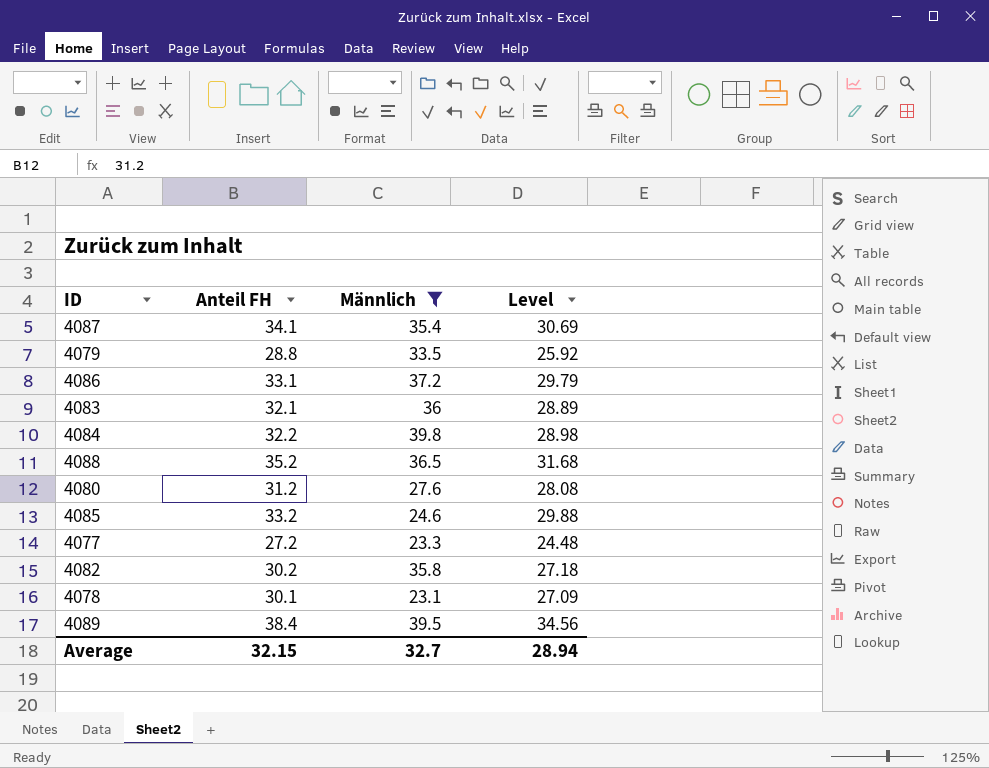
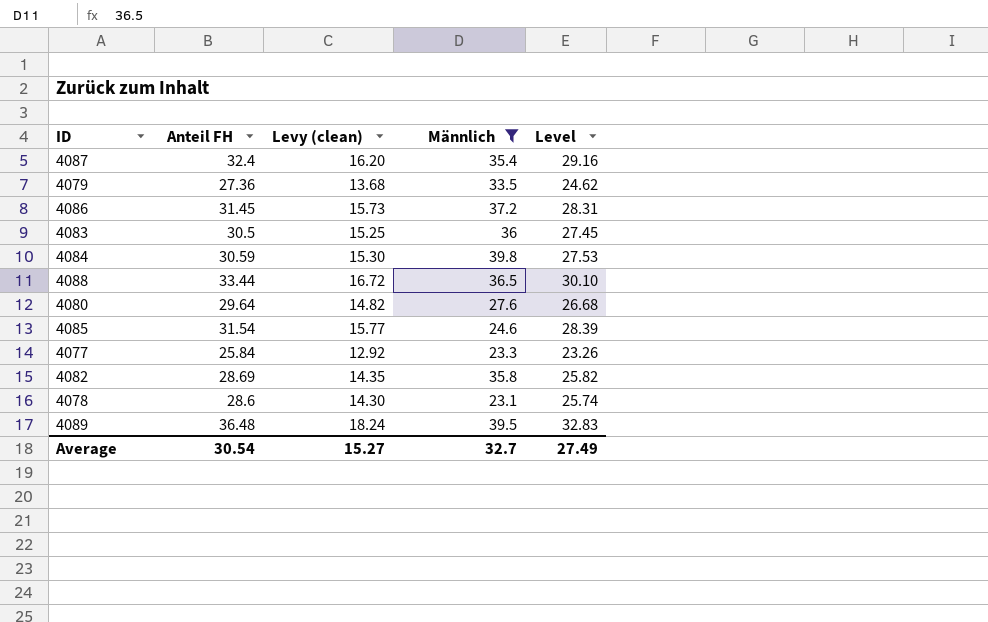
column Levy (clean) | formula: none -> [Anteil FH] * 0.5
4087 | Anteil FH: 34.1 -> 32.4
4087 | Level: 30.69 -> 29.16
4079 | Anteil FH: 28.8 -> 27.36
4079 | Level: 25.92 -> 24.62
4086 | Anteil FH: 33.1 -> 31.45
4086 | Level: 29.79 -> 28.31
4083 | Anteil FH: 32.1 -> 30.5
4083 | Level: 28.89 -> 27.45
4084 | Anteil FH: 32.2 -> 30.59
4084 | Level: 28.98 -> 27.53
4088 | Anteil FH: 35.2 -> 33.44
4088 | Level: 31.68 -> 30.10
4080 | Anteil FH: 31.2 -> 29.64
4080 | Level: 28.08 -> 26.68
4085 | Anteil FH: 33.2 -> 31.54
4085 | Level: 29.88 -> 28.39
4077 | Anteil FH: 27.2 -> 25.84
4077 | Level: 24.48 -> 23.26
4082 | Anteil FH: 30.2 -> 28.69
4082 | Level: 27.18 -> 25.82
4078 | Anteil FH: 30.1 -> 28.6
4078 | Level: 27.09 -> 25.74
4089 | Anteil FH: 38.4 -> 36.48
4089 | Level: 34.56 -> 32.83
Average | Anteil FH: 32.15 -> 30.54
Average | Level: 28.94 -> 27.49

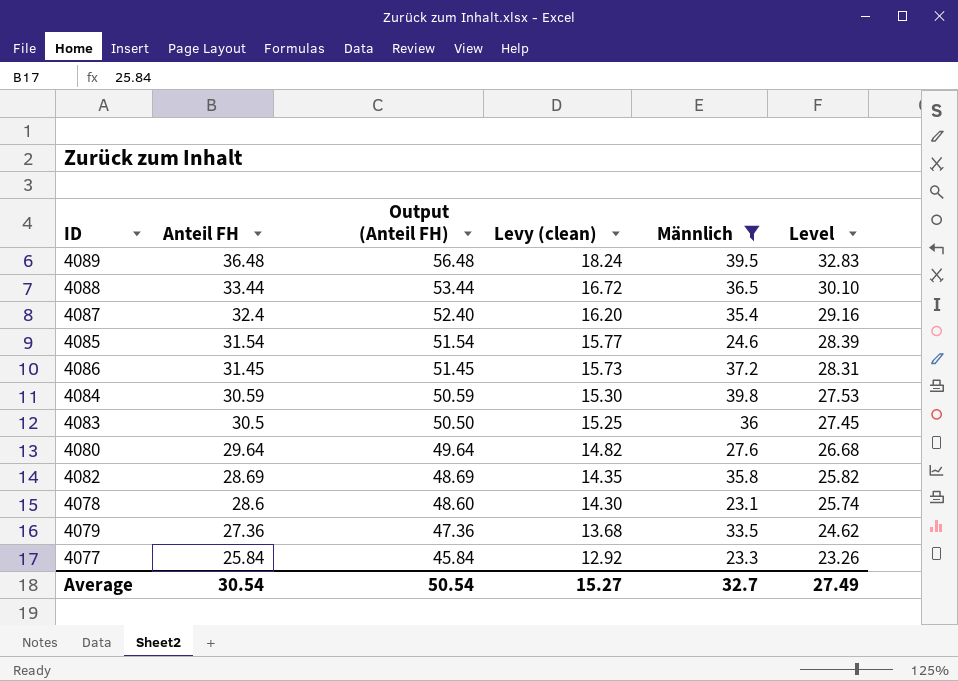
row order: none -> Anteil FH descending
column Output (Anteil FH) | formula: none -> [Anteil FH] + 20

